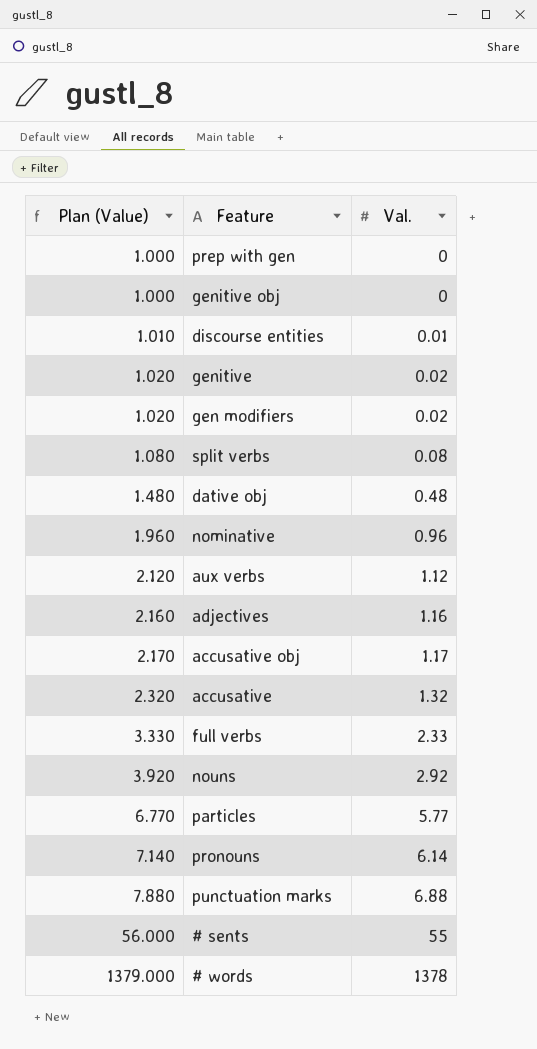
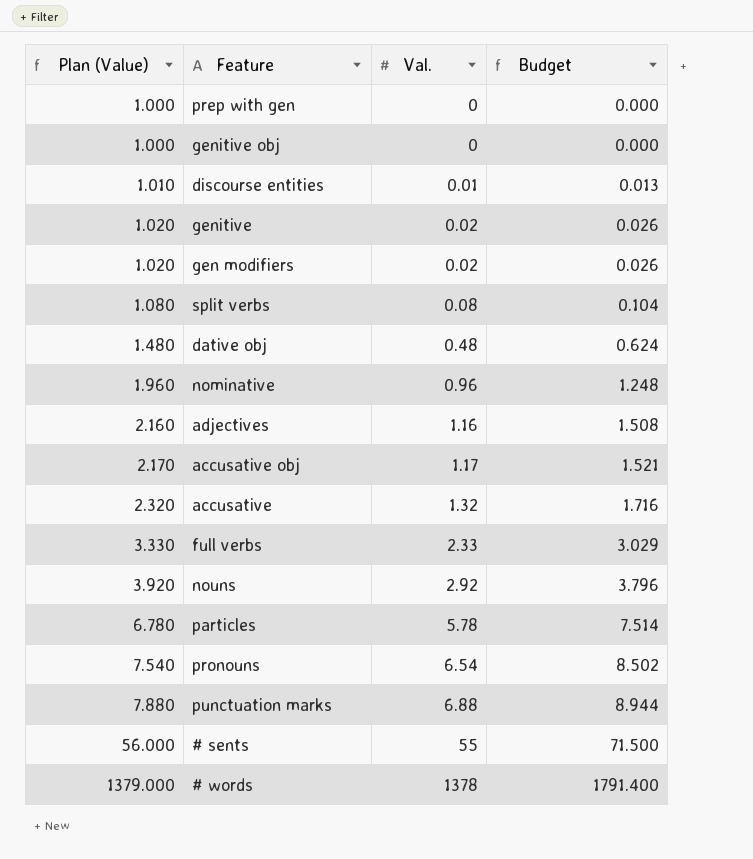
column Budget | formula: none -> [Val.] * 1.3
row aux verbs: 2.120 | 1.12 -> none
particles | Plan (Value): 6.770 -> 6.780
particles | Val.: 5.77 -> 5.78
pronouns | Plan (Value): 7.140 -> 7.540
pronouns | Val.: 6.14 -> 6.54

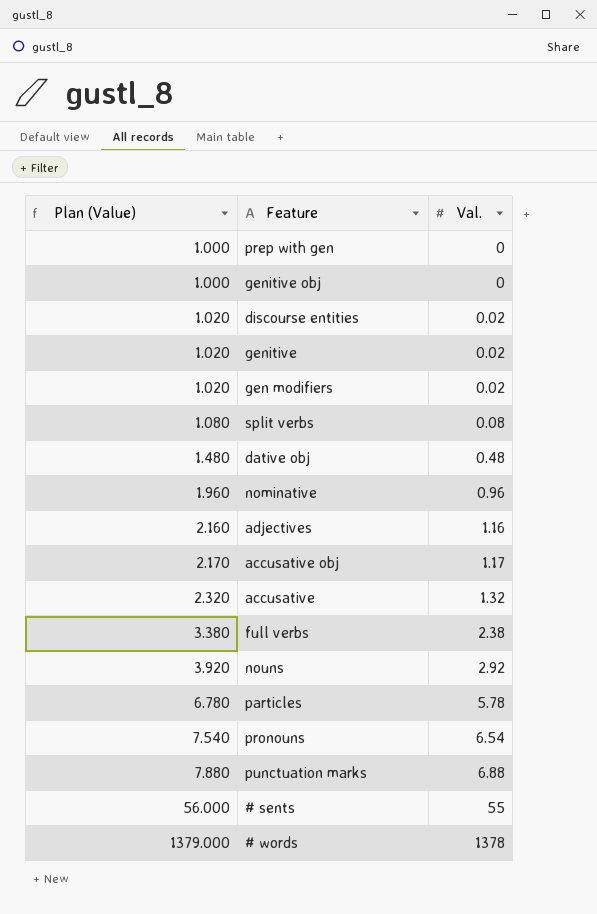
column Budget | formula: [Val.] * 1.3 -> none
discourse entities | Plan (Value): 1.010 -> 1.020
discourse entities | Val.: 0.01 -> 0.02
full verbs | Plan (Value): 3.330 -> 3.380
full verbs | Val.: 2.33 -> 2.38

